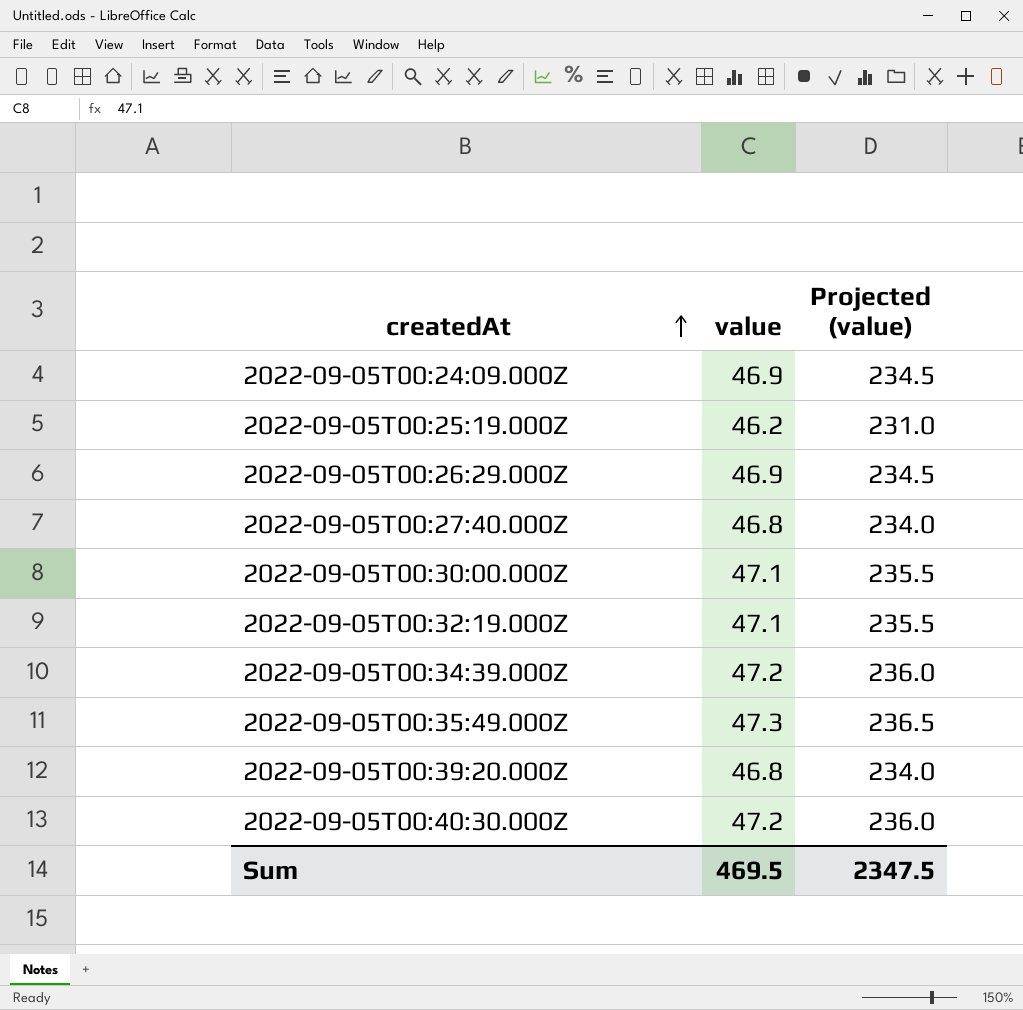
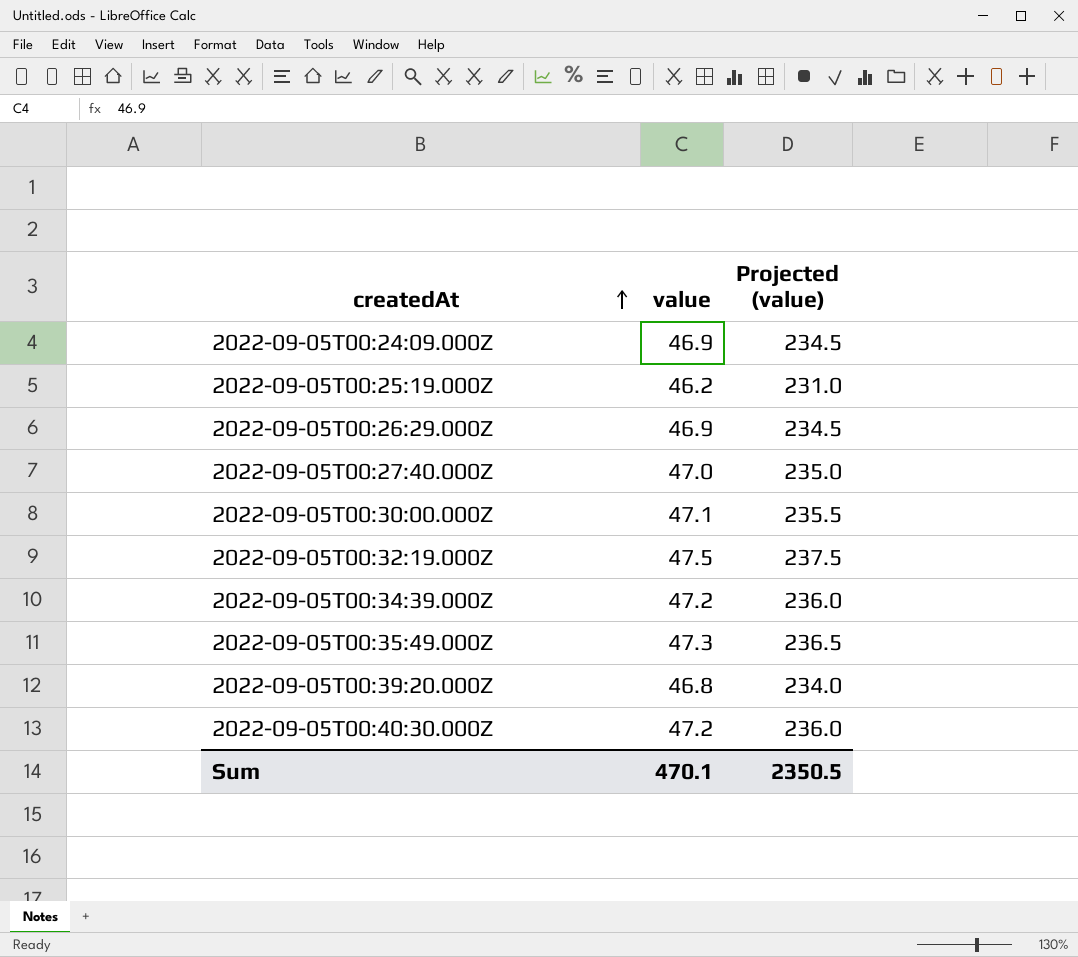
2022-09-05T00:27:40.000Z | value: 46.8 -> 47.0
2022-09-05T00:27:40.000Z | Projected (value): 234.0 -> 235.0
2022-09-05T00:32:19.000Z | value: 47.1 -> 47.5
2022-09-05T00:32:19.000Z | Projected (value): 235.5 -> 237.5
Sum | value: 469.5 -> 470.1
Sum | Projected (value): 2347.5 -> 2350.5

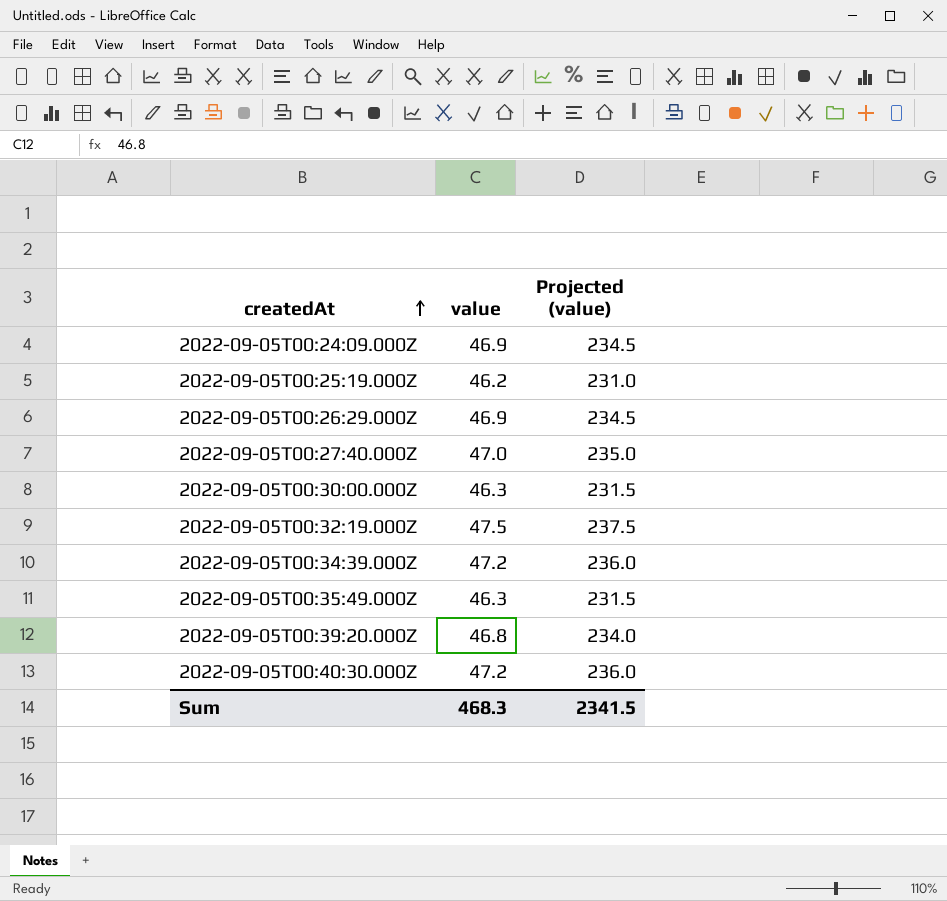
2022-09-05T00:30:00.000Z | value: 47.1 -> 46.3
2022-09-05T00:30:00.000Z | Projected (value): 235.5 -> 231.5
2022-09-05T00:35:49.000Z | value: 47.3 -> 46.3
2022-09-05T00:35:49.000Z | Projected (value): 236.5 -> 231.5
Sum | value: 470.1 -> 468.3
Sum | Projected (value): 2350.5 -> 2341.5

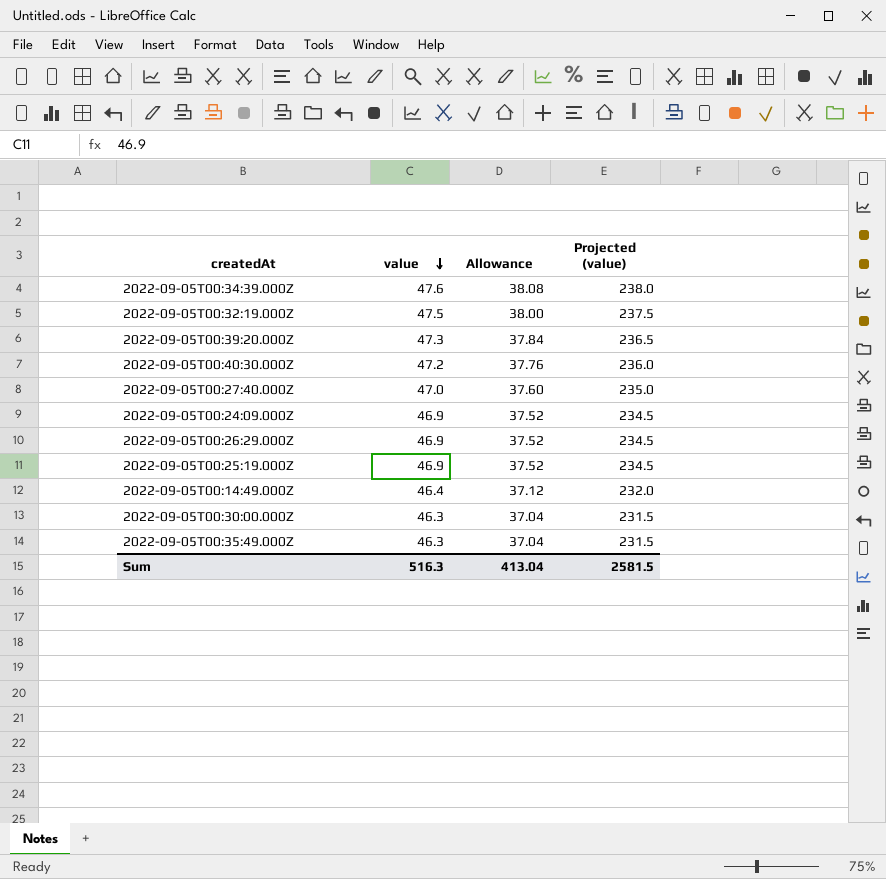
row order: createdAt ascending -> value descending
column Allowance | formula: none -> [value] * 0.8
2022-09-05T00:34:39.000Z | value: 47.2 -> 47.6
2022-09-05T00:34:39.000Z | Projected (value): 236.0 -> 238.0
2022-09-05T00:39:20.000Z | value: 46.8 -> 47.3
2022-09-05T00:39:20.000Z | Projected (value): 234.0 -> 236.5
2022-09-05T00:25:19.000Z | value: 46.2 -> 46.9
2022-09-05T00:25:19.000Z | Projected (value): 231.0 -> 234.5
row 2022-09-05T00:14:49.000Z: none -> 46.4 | 37.12 | 232.0
Sum | value: 468.3 -> 516.3
Sum | Projected (value): 2341.5 -> 2581.5

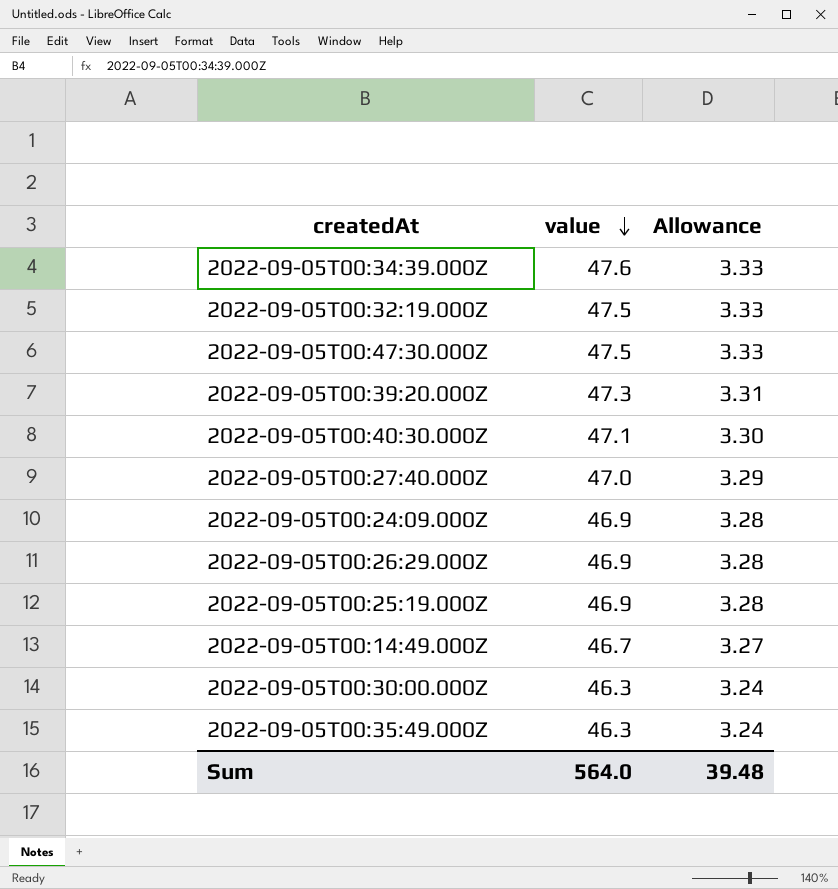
column Projected (value) | formula: [value] * 5 -> none
column Allowance | formula: [value] * 0.8 -> [value] * 0.07
row 2022-09-05T00:47:30.000Z: none -> 47.5 | 3.33
2022-09-05T00:40:30.000Z | value: 47.2 -> 47.1
2022-09-05T00:14:49.000Z | value: 46.4 -> 46.7
Sum | value: 516.3 -> 564.0
Sum | Allowance: 413.04 -> 39.48

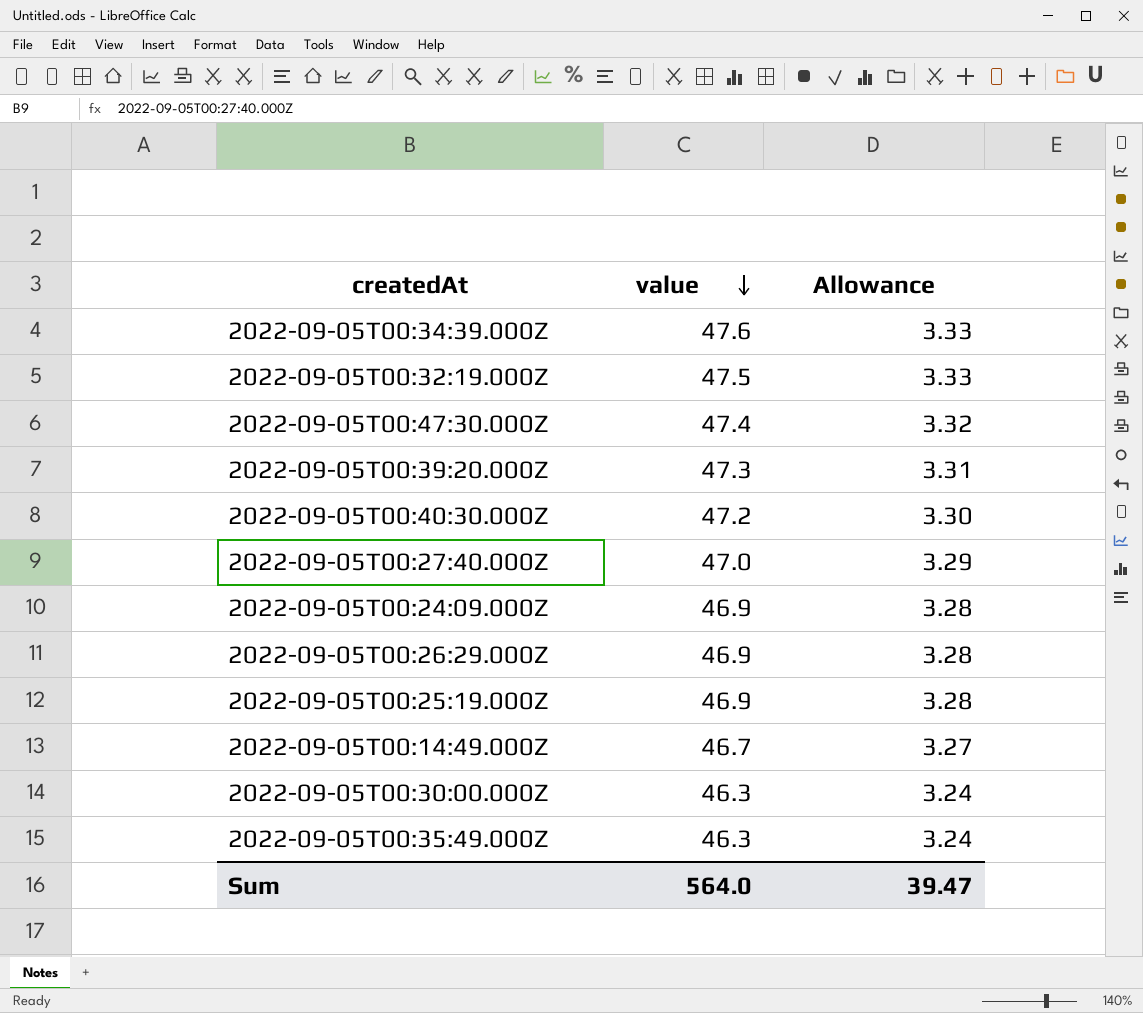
2022-09-05T00:47:30.000Z | value: 47.5 -> 47.4
2022-09-05T00:47:30.000Z | Allowance: 3.33 -> 3.32
2022-09-05T00:40:30.000Z | value: 47.1 -> 47.2
Sum | Allowance: 39.48 -> 39.47

